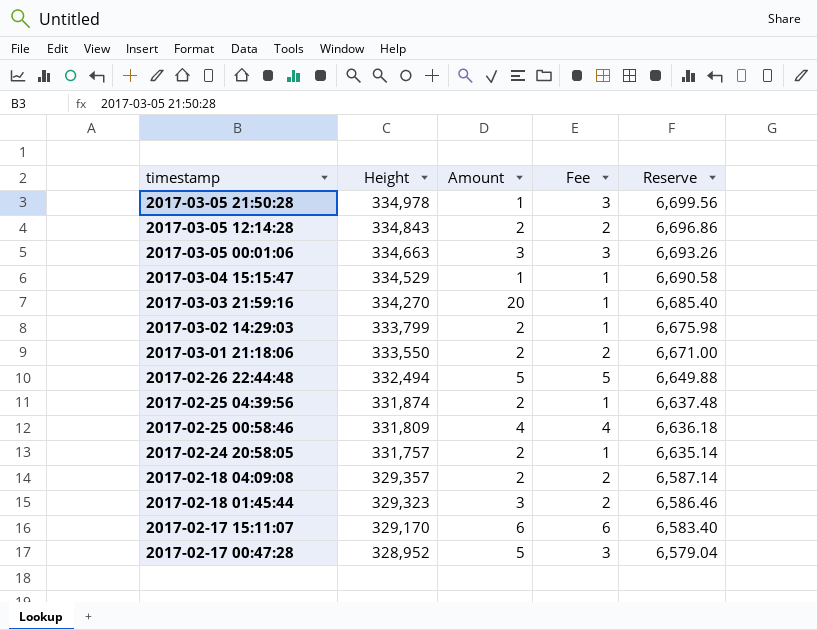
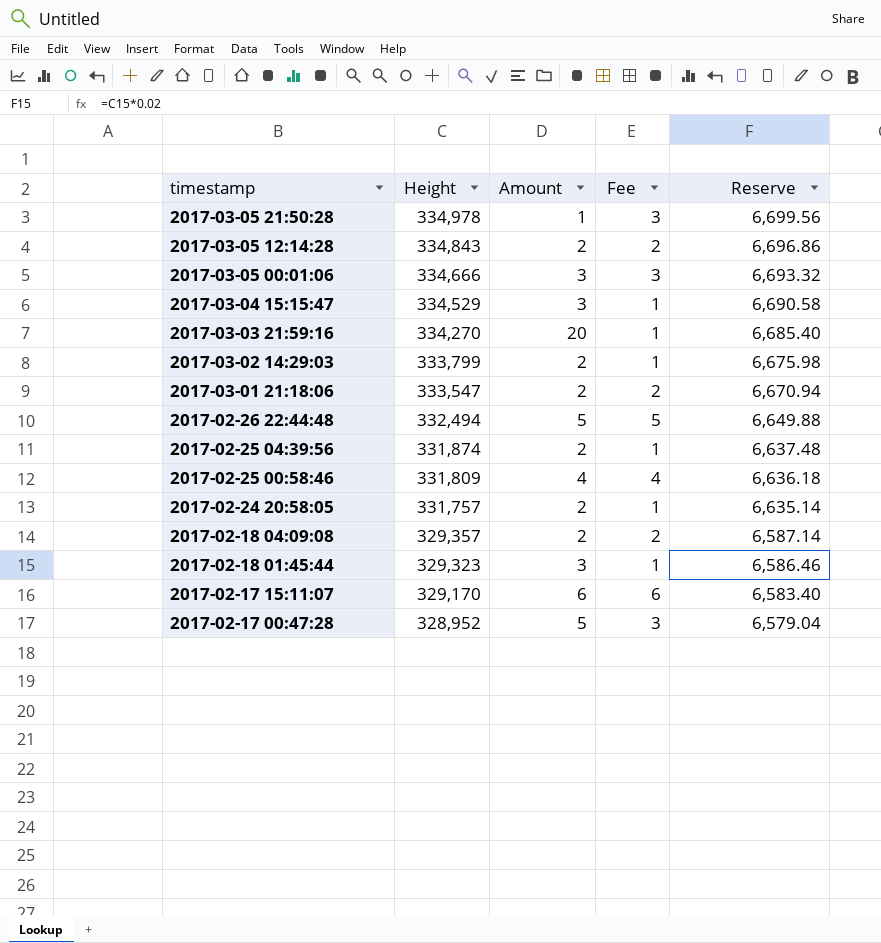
2017-03-05 00:01:06 | Height: 334,663 -> 334,666
2017-03-05 00:01:06 | Reserve: 6,693.26 -> 6,693.32
2017-03-04 15:15:47 | Amount: 1 -> 3
2017-03-01 21:18:06 | Height: 333,550 -> 333,547
2017-03-01 21:18:06 | Reserve: 6,671.00 -> 6,670.94
2017-02-18 01:45:44 | Fee: 2 -> 1

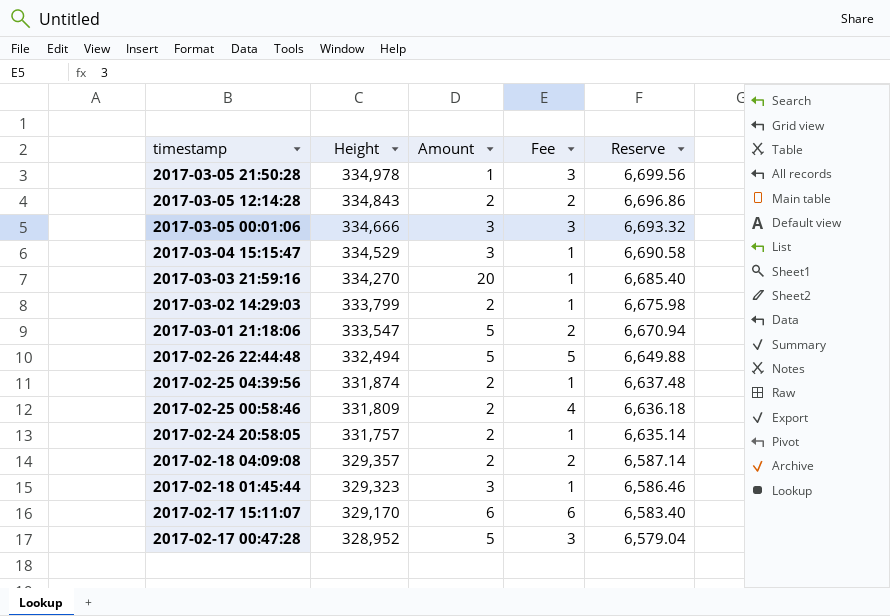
2017-03-01 21:18:06 | Amount: 2 -> 5
2017-02-25 00:58:46 | Amount: 4 -> 2

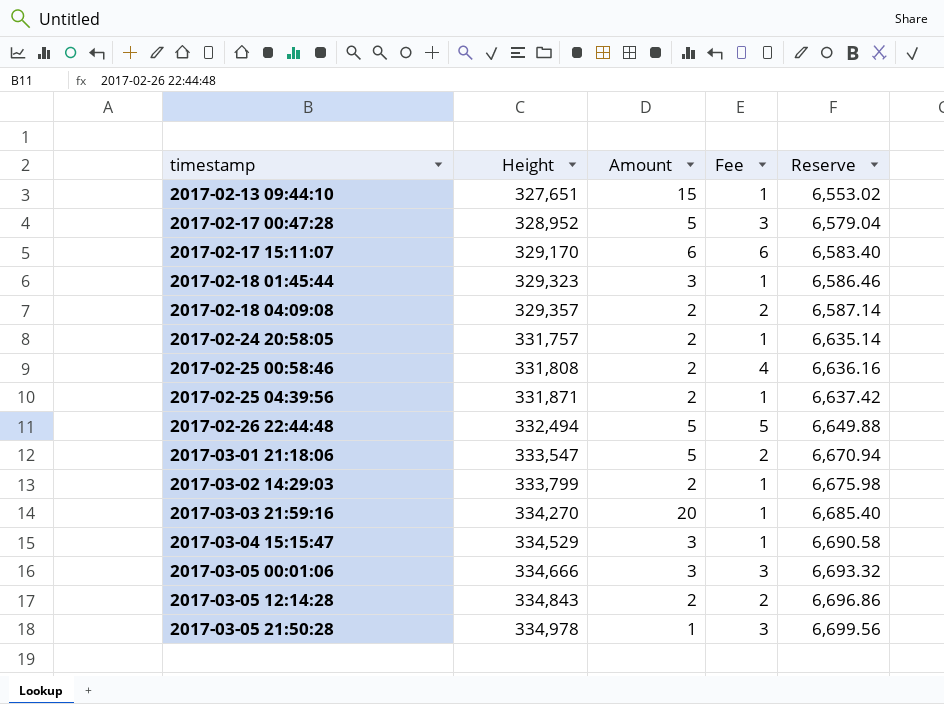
row order: timestamp descending -> timestamp ascending
row 2017-02-13 09:44:10: none -> 327,651 | 15 | 1 | 6,553.02
2017-02-25 00:58:46 | Height: 331,809 -> 331,808
2017-02-25 00:58:46 | Reserve: 6,636.18 -> 6,636.16
2017-02-25 04:39:56 | Height: 331,874 -> 331,871
2017-02-25 04:39:56 | Reserve: 6,637.48 -> 6,637.42

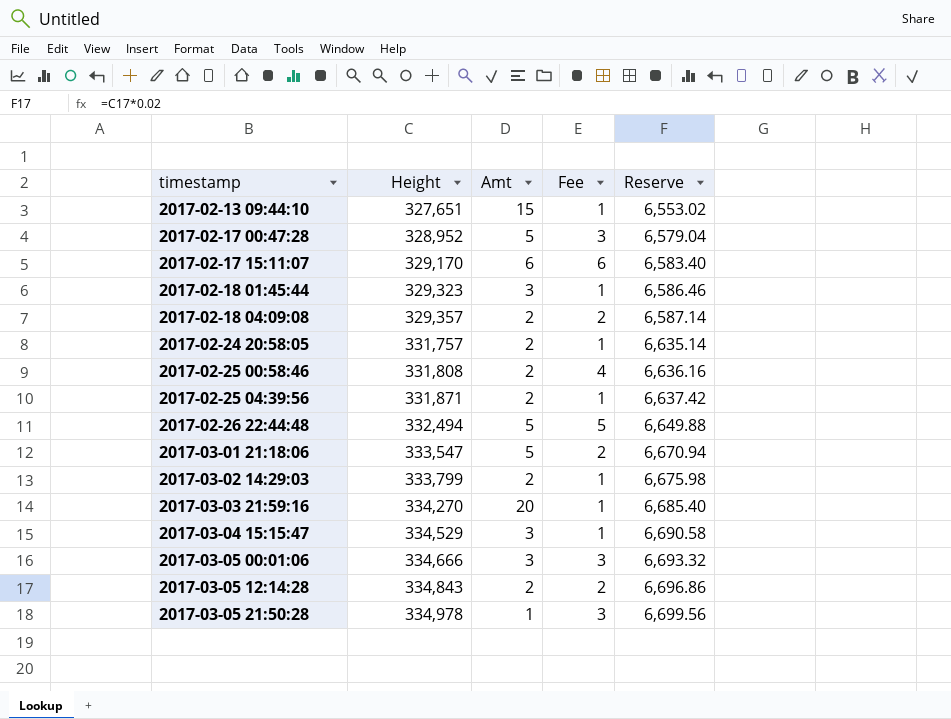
column name: Amount -> Amt

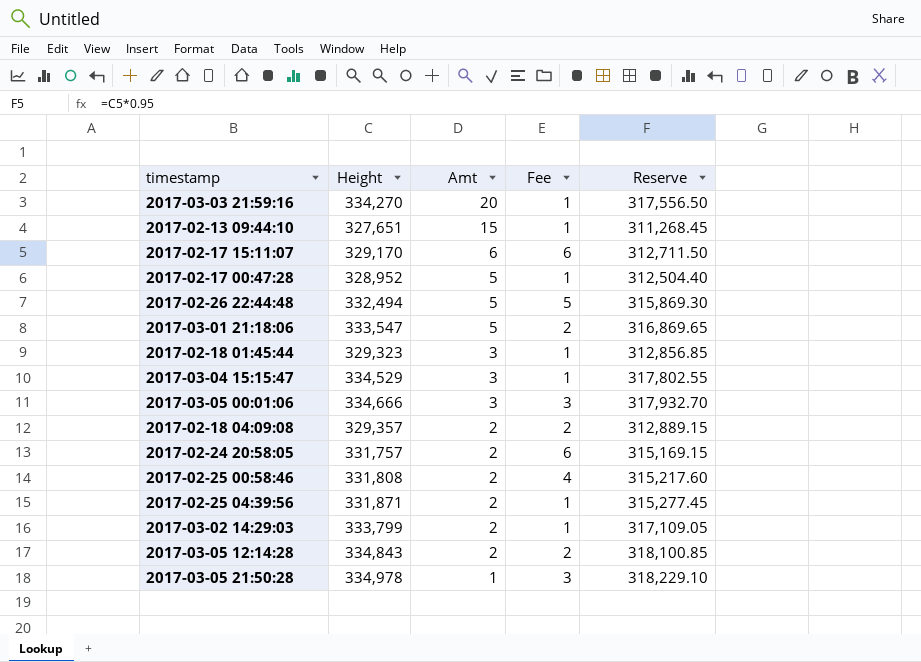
row order: timestamp ascending -> Amt descending
column Reserve | formula: [Height] * 0.02 -> [Height] * 0.95
2017-02-17 00:47:28 | Fee: 3 -> 1
2017-02-24 20:58:05 | Fee: 1 -> 6

